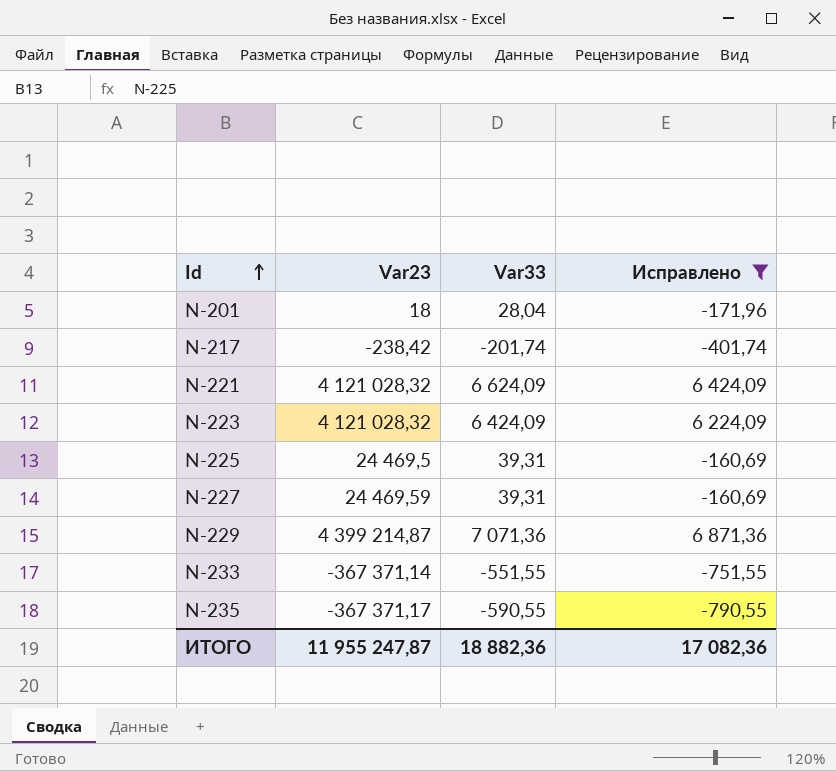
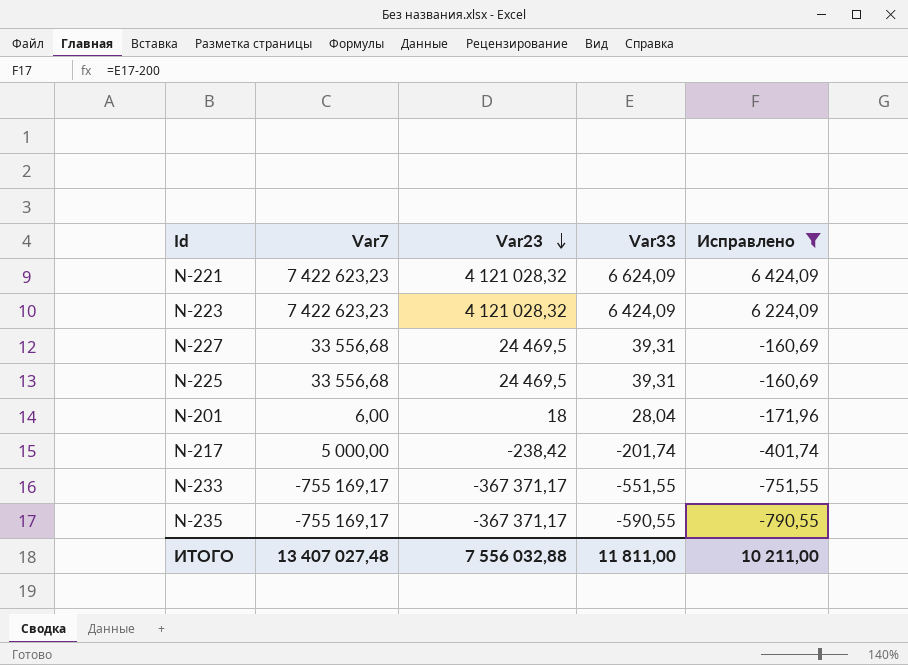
row order: Id ascending -> Var23 descending
column Var7 | position: none -> 2
row N-229: 4 399 214,87 | 7 071,36 | 6 871,36 -> none
N-227 | Var23: 24 469,59 -> 24 469,5
N-233 | Var23: -367 371,14 -> -367 371,17
ИТОГО | Var23: 11 955 247,87 -> 7 556 032,88
ИТОГО | Var33: 18 882,36 -> 11 811,00
ИТОГО | Исправлено: 17 082,36 -> 10 211,00

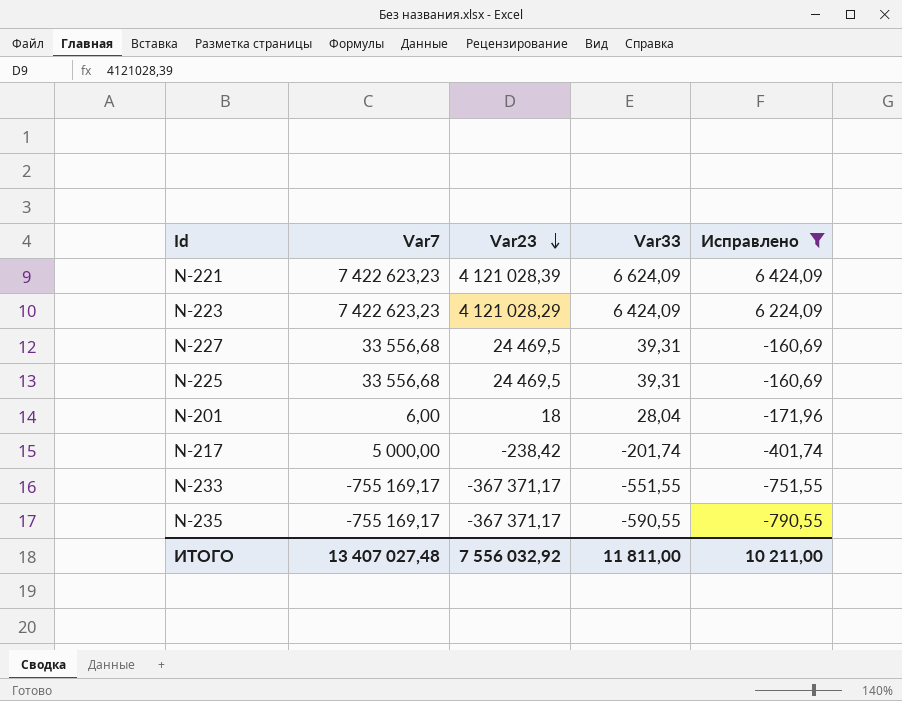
N-221 | Var23: 4 121 028,32 -> 4 121 028,39
N-223 | Var23: 4 121 028,32 -> 4 121 028,29
ИТОГО | Var23: 7 556 032,88 -> 7 556 032,92

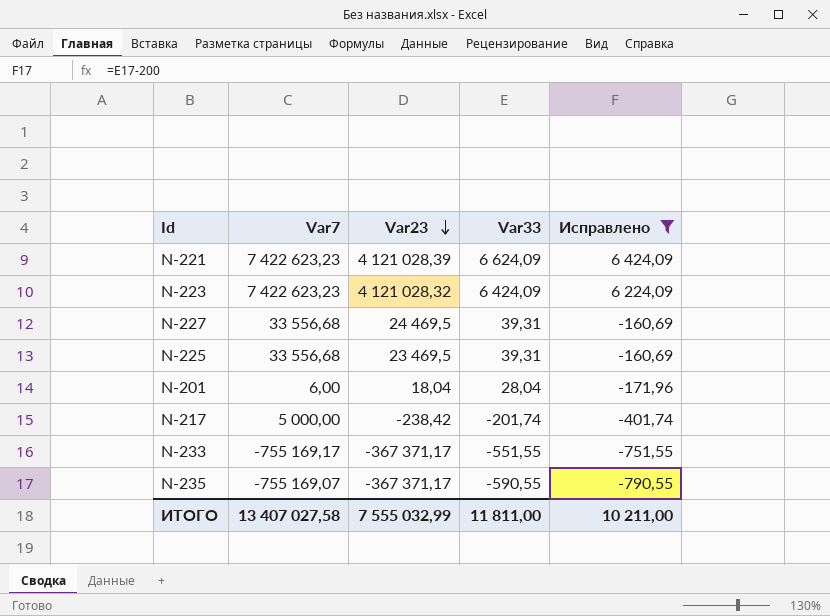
N-223 | Var23: 4 121 028,29 -> 4 121 028,32
N-225 | Var23: 24 469,5 -> 23 469,5
N-201 | Var23: 18 -> 18,04
N-235 | Var7: -755 169,17 -> -755 169,07
ИТОГО | Var7: 13 407 027,48 -> 13 407 027,58
ИТОГО | Var23: 7 556 032,92 -> 7 555 032,99

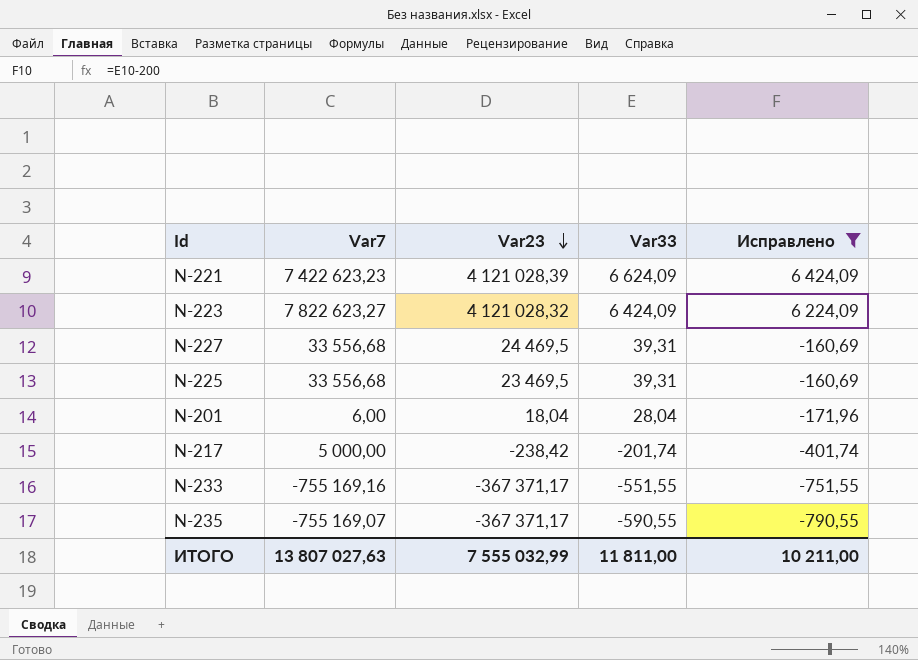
N-223 | Var7: 7 422 623,23 -> 7 822 623,27
N-233 | Var7: -755 169,17 -> -755 169,16
ИТОГО | Var7: 13 407 027,58 -> 13 807 027,63

